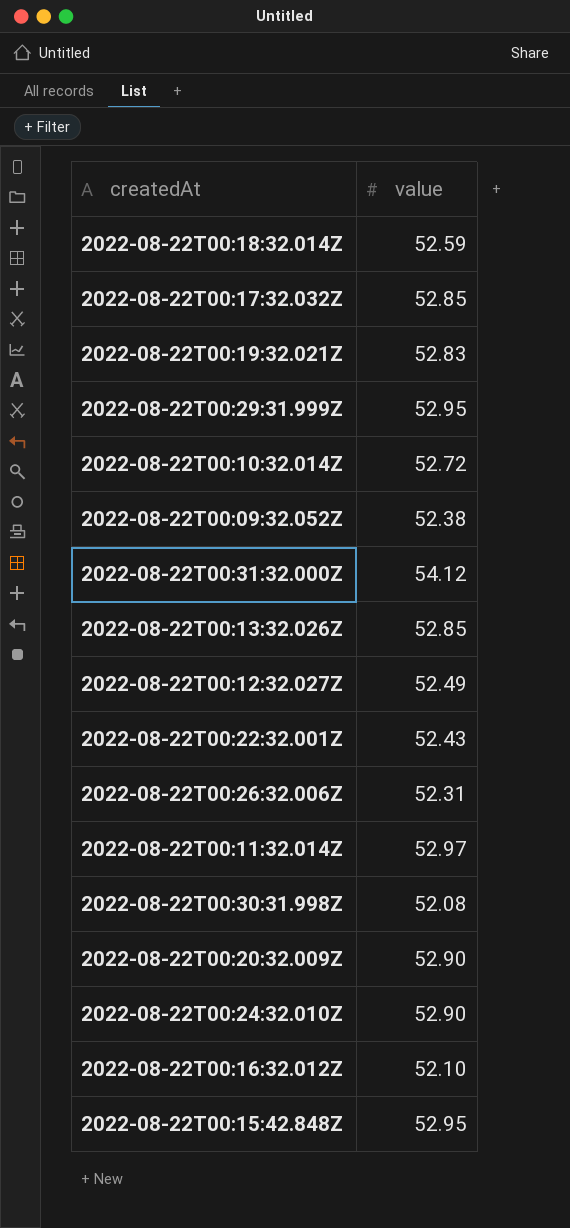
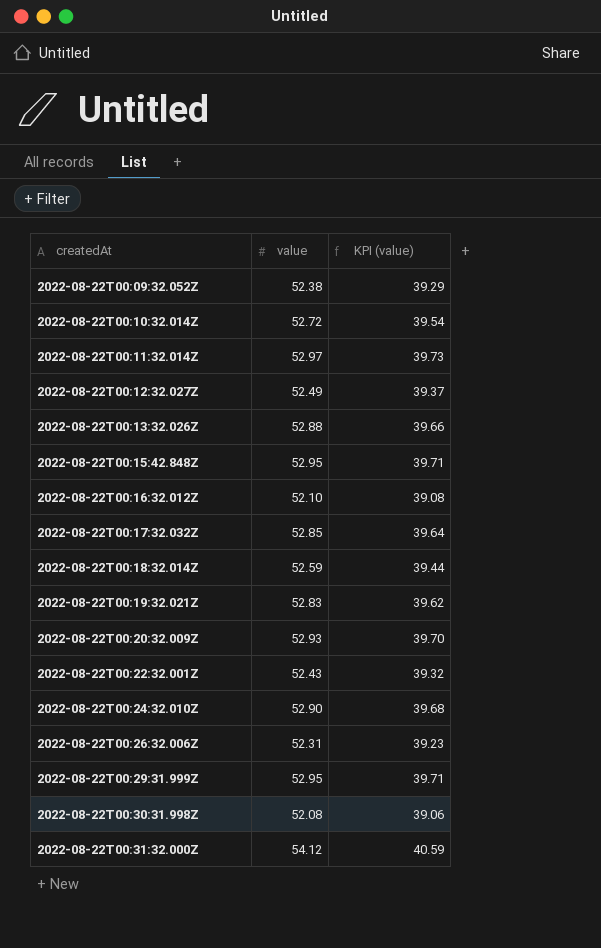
row order: none -> createdAt ascending
column KPI (value) | formula: none -> [value] * 0.75
2022-08-22T00:13:32.026Z | value: 52.85 -> 52.88
2022-08-22T00:20:32.009Z | value: 52.90 -> 52.93

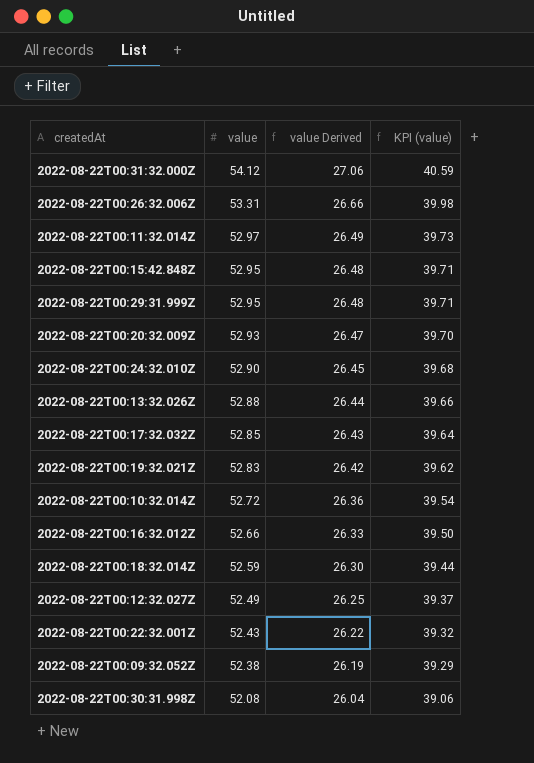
row order: createdAt ascending -> value descending
column value Derived | formula: none -> [value] * 0.5
2022-08-22T00:26:32.006Z | value: 52.31 -> 53.31
2022-08-22T00:26:32.006Z | KPI (value): 39.23 -> 39.98
2022-08-22T00:16:32.012Z | value: 52.10 -> 52.66
2022-08-22T00:16:32.012Z | KPI (value): 39.08 -> 39.50

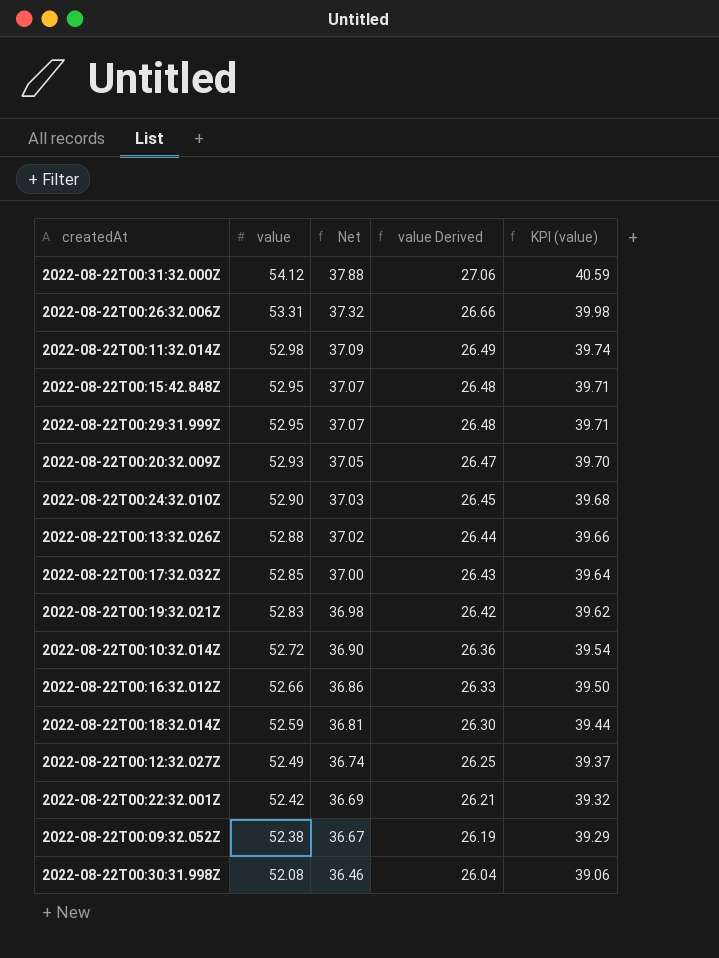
column Net | formula: none -> [value] * 0.7
2022-08-22T00:11:32.014Z | value: 52.97 -> 52.98
2022-08-22T00:11:32.014Z | KPI (value): 39.73 -> 39.74
2022-08-22T00:22:32.001Z | value: 52.43 -> 52.42
2022-08-22T00:22:32.001Z | value Derived: 26.22 -> 26.21

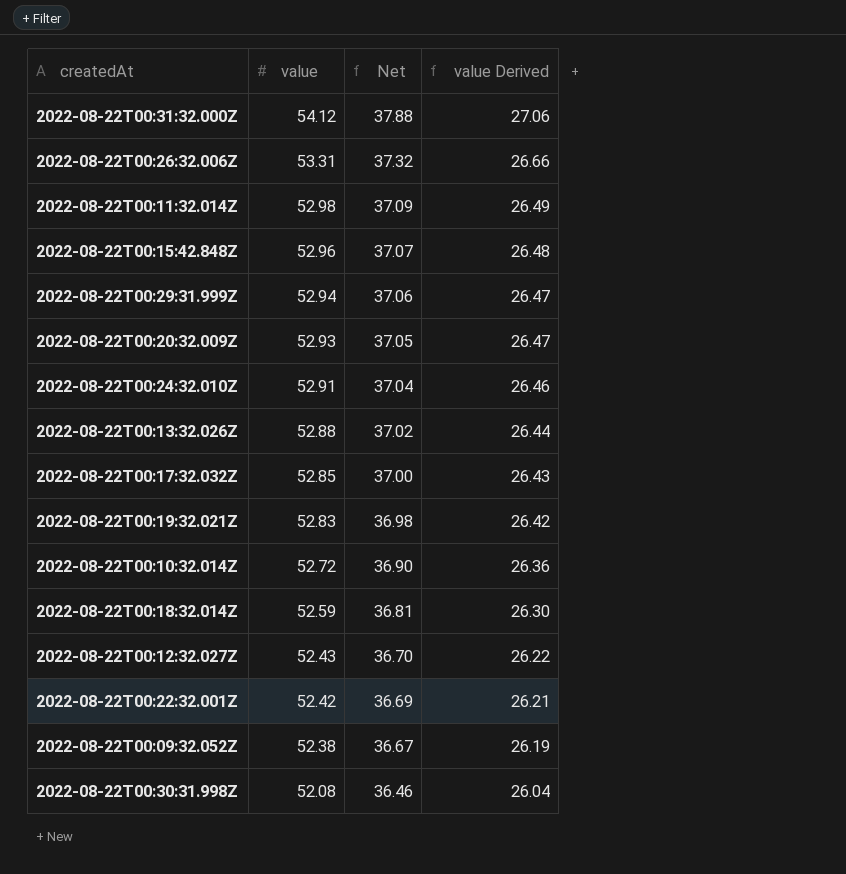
column KPI (value) | formula: [value] * 0.75 -> none
row 2022-08-22T00:16:32.012Z: 52.66 | 36.86 | 26.33 | 39.50 -> none
2022-08-22T00:15:42.848Z | value: 52.95 -> 52.96
2022-08-22T00:29:31.999Z | value: 52.95 -> 52.94
2022-08-22T00:29:31.999Z | Net: 37.07 -> 37.06
2022-08-22T00:29:31.999Z | value Derived: 26.48 -> 26.47
2022-08-22T00:24:32.010Z | value: 52.90 -> 52.91
2022-08-22T00:24:32.010Z | Net: 37.03 -> 37.04
2022-08-22T00:24:32.010Z | value Derived: 26.45 -> 26.46
2022-08-22T00:12:32.027Z | value: 52.49 -> 52.43
2022-08-22T00:12:32.027Z | Net: 36.74 -> 36.70
2022-08-22T00:12:32.027Z | value Derived: 26.25 -> 26.22

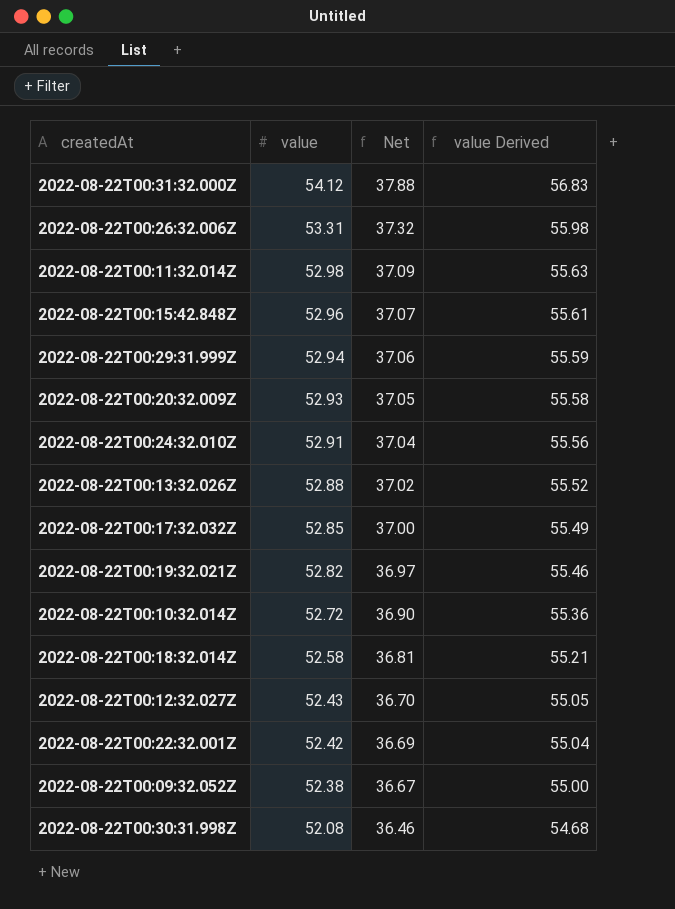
column value Derived | formula: [value] * 0.5 -> [value] * 1.05
2022-08-22T00:19:32.021Z | value: 52.83 -> 52.82
2022-08-22T00:19:32.021Z | Net: 36.98 -> 36.97
2022-08-22T00:18:32.014Z | value: 52.59 -> 52.58

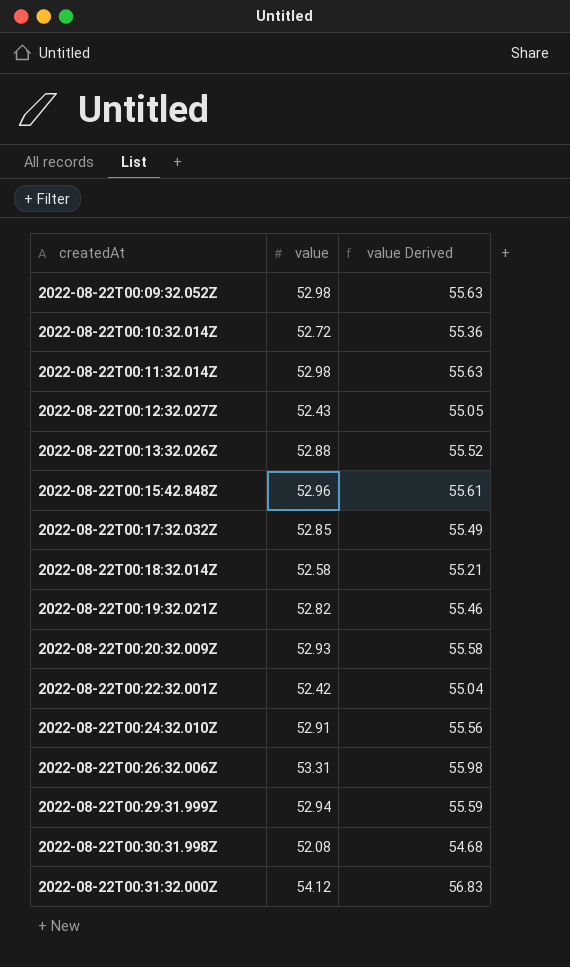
row order: value descending -> createdAt ascending
column Net | formula: [value] * 0.7 -> none
2022-08-22T00:09:32.052Z | value: 52.38 -> 52.98
2022-08-22T00:09:32.052Z | value Derived: 55.00 -> 55.63

